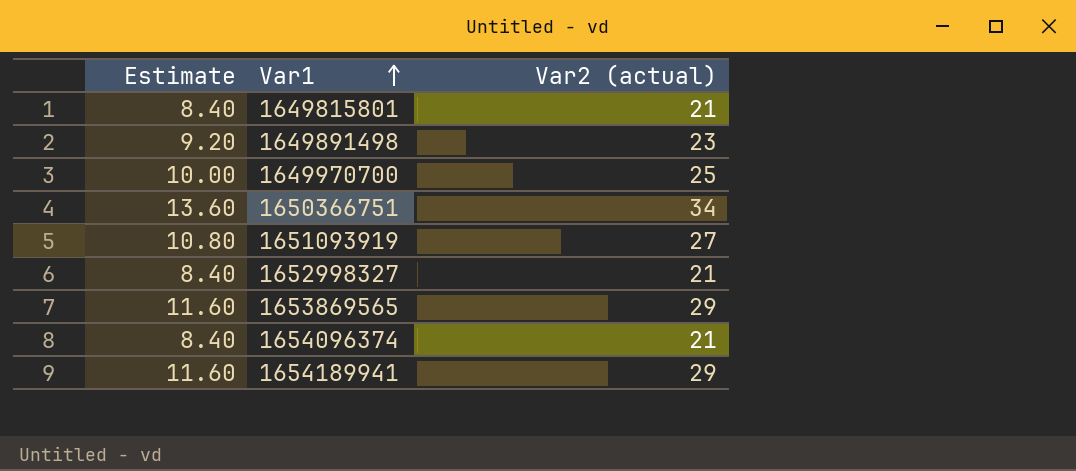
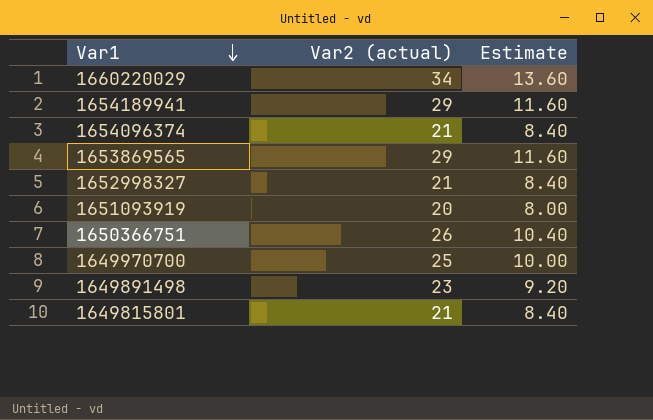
row order: Var1 ascending -> Var1 descending
column Estimate | position: 1 -> 3
row 1660220029: none -> 34 | 13.60
1651093919 | Var2 (actual): 27 -> 20
1651093919 | Estimate: 10.80 -> 8.00
1650366751 | Var2 (actual): 34 -> 26
1650366751 | Estimate: 13.60 -> 10.40

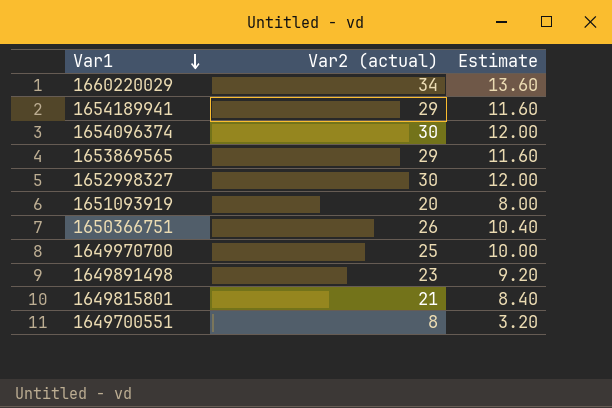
1654096374 | Var2 (actual): 21 -> 30
1654096374 | Estimate: 8.40 -> 12.00
1652998327 | Var2 (actual): 21 -> 30
1652998327 | Estimate: 8.40 -> 12.00
row 1649700551: none -> 8 | 3.20

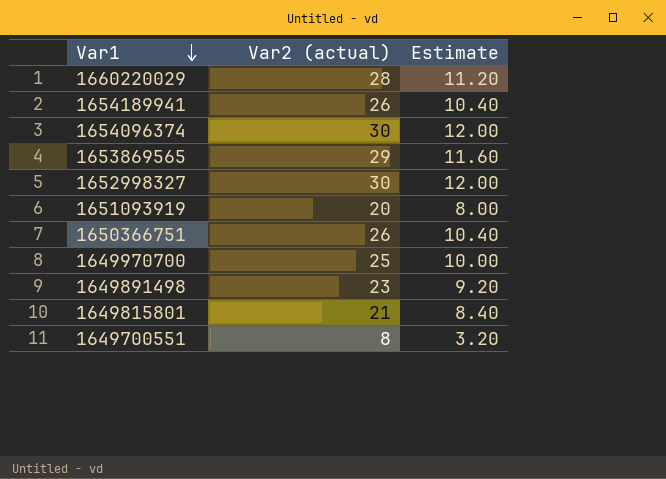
1660220029 | Var2 (actual): 34 -> 28
1660220029 | Estimate: 13.60 -> 11.20
1654189941 | Var2 (actual): 29 -> 26
1654189941 | Estimate: 11.60 -> 10.40

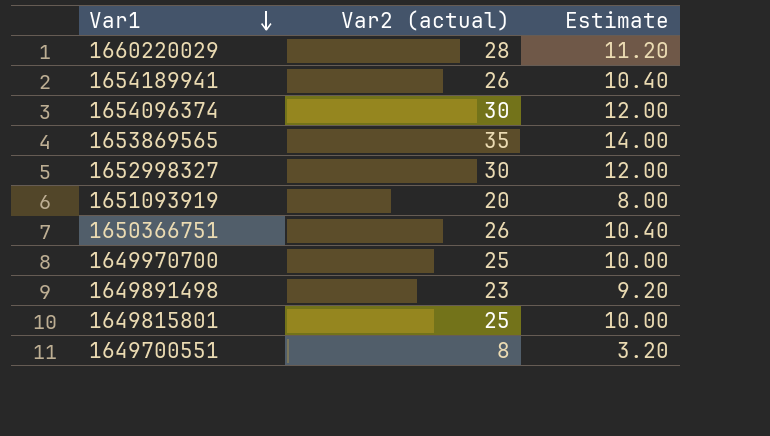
1653869565 | Var2 (actual): 29 -> 35
1653869565 | Estimate: 11.60 -> 14.00
1649815801 | Var2 (actual): 21 -> 25
1649815801 | Estimate: 8.40 -> 10.00

